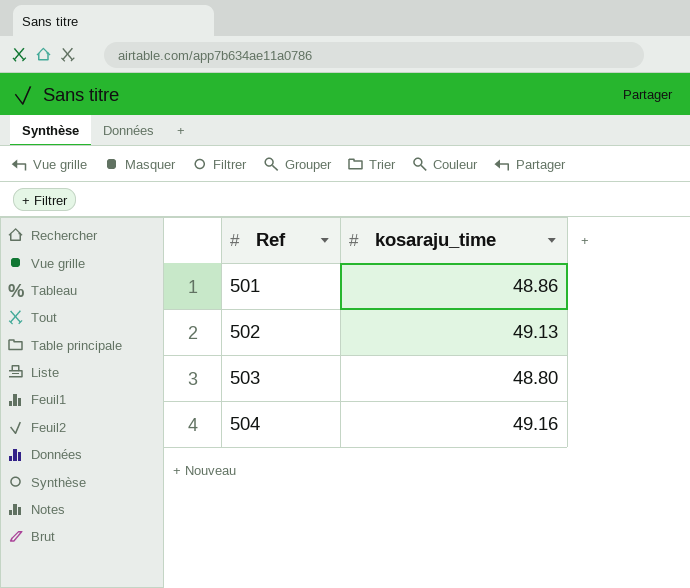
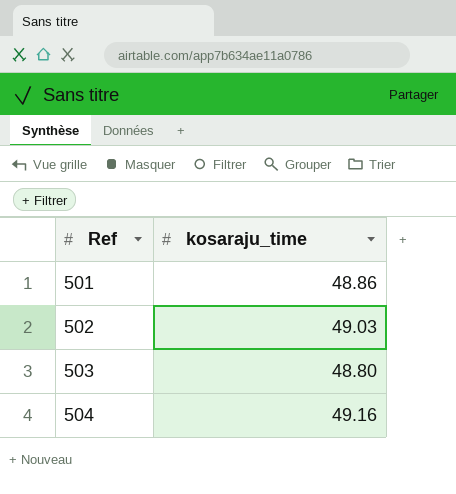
502 | kosaraju_time: 49.13 -> 49.03

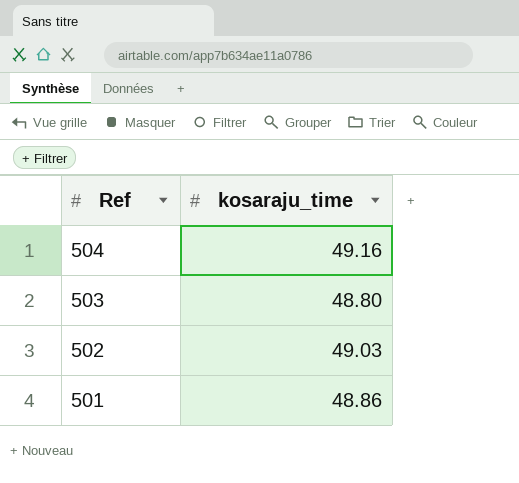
row order: Ref ascending -> Ref descending

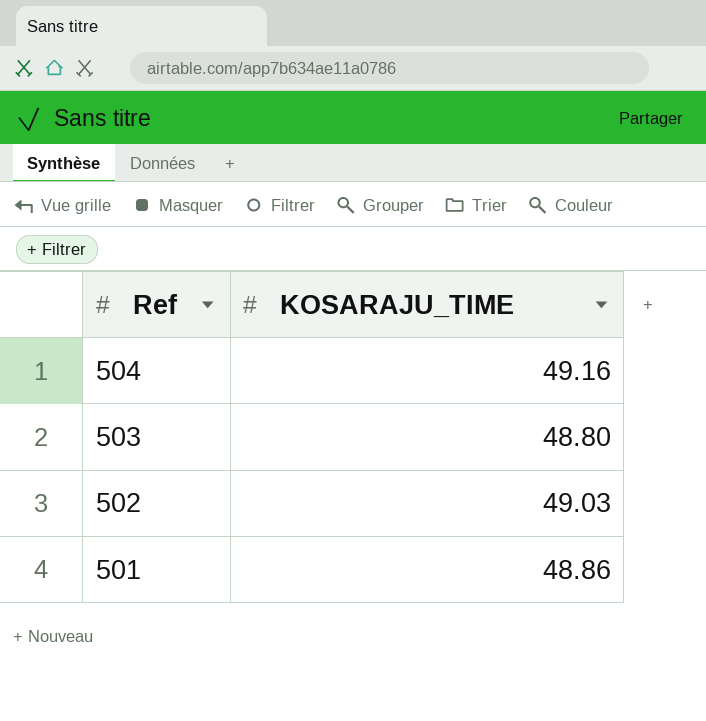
column name: kosaraju_time -> KOSARAJU_TIME

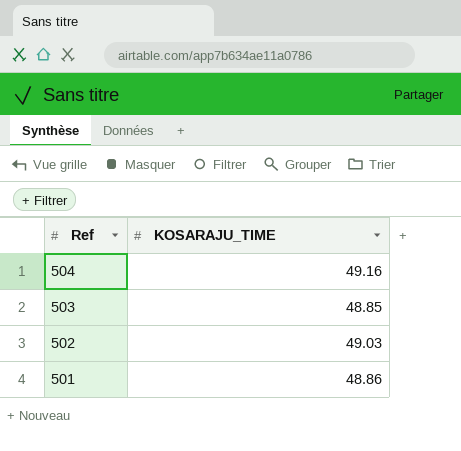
503 | KOSARAJU_TIME: 48.80 -> 48.85

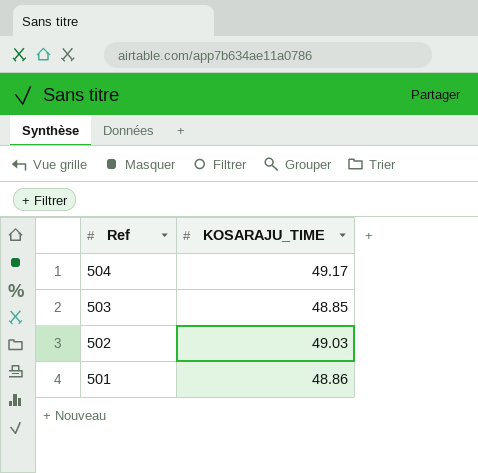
504 | KOSARAJU_TIME: 49.16 -> 49.17

